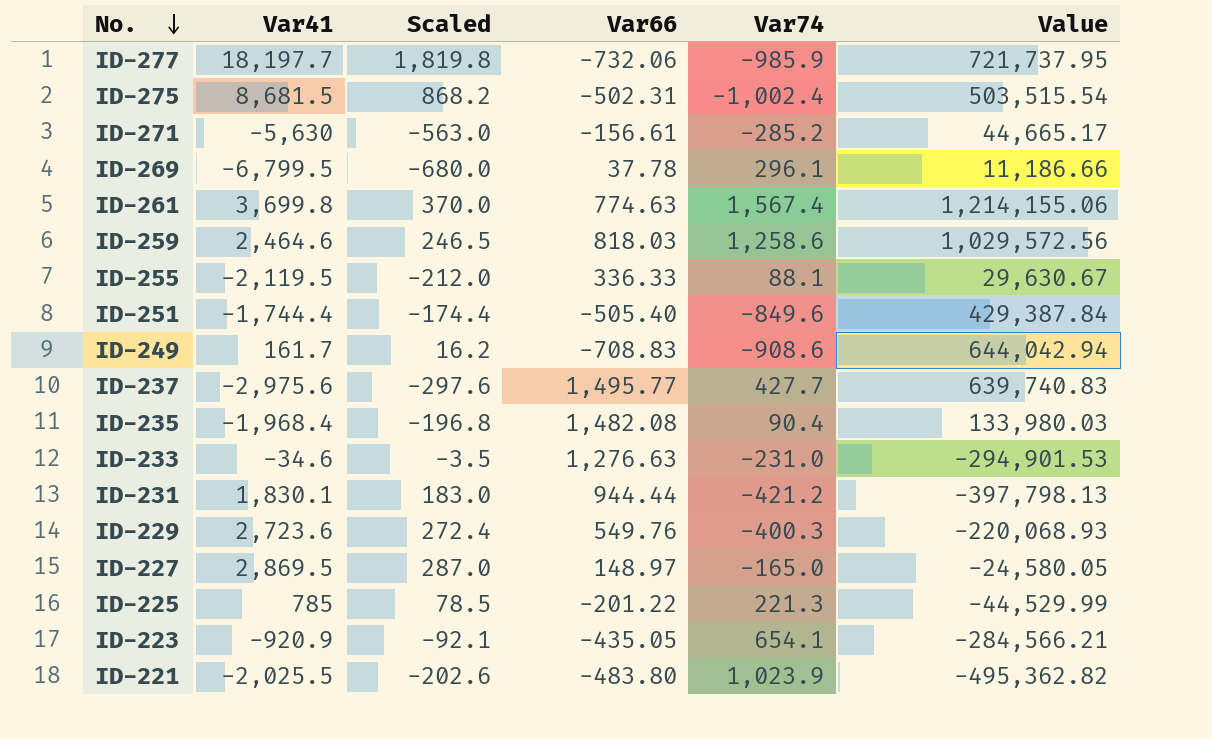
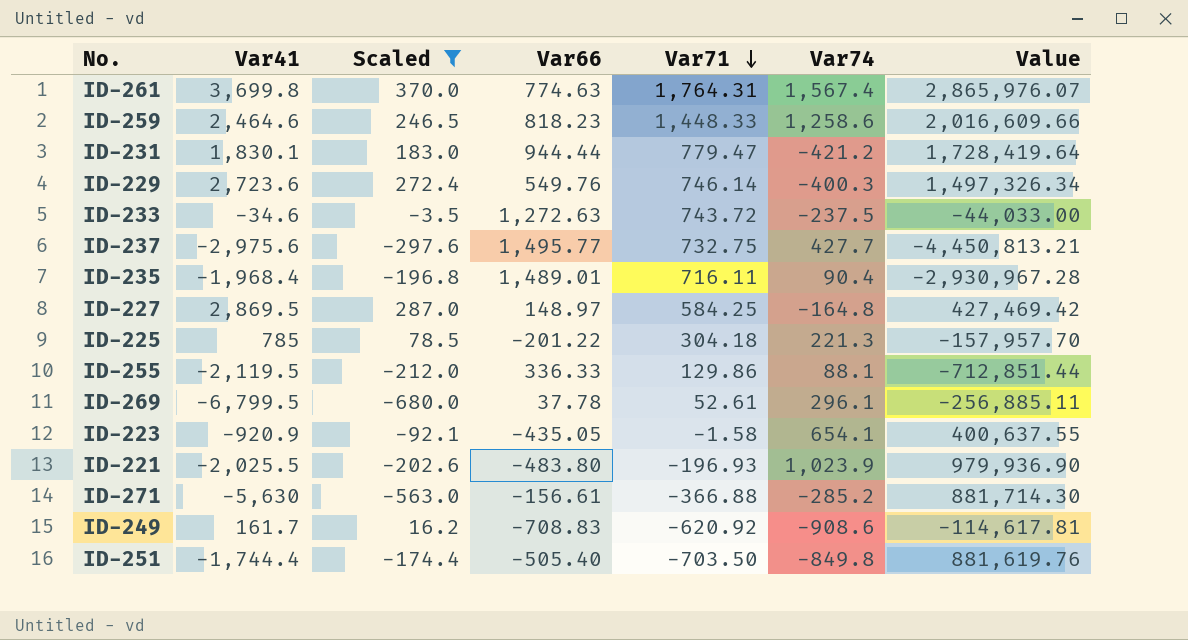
filter: none -> Scaled <= 370.0
row order: No. descending -> Var71 descending
column Var71 | position: none -> 5
column Value | formula: [Var66] * [Var74] -> [Var41] * [Var66]
ID-259 | Var66: 818.03 -> 818.23
ID-233 | Var66: 1,276.63 -> 1,272.63
ID-233 | Var74: -231.0 -> -237.5
ID-235 | Var66: 1,482.08 -> 1,489.01
ID-227 | Var74: -165.0 -> -164.8
ID-251 | Var74: -849.6 -> -849.8

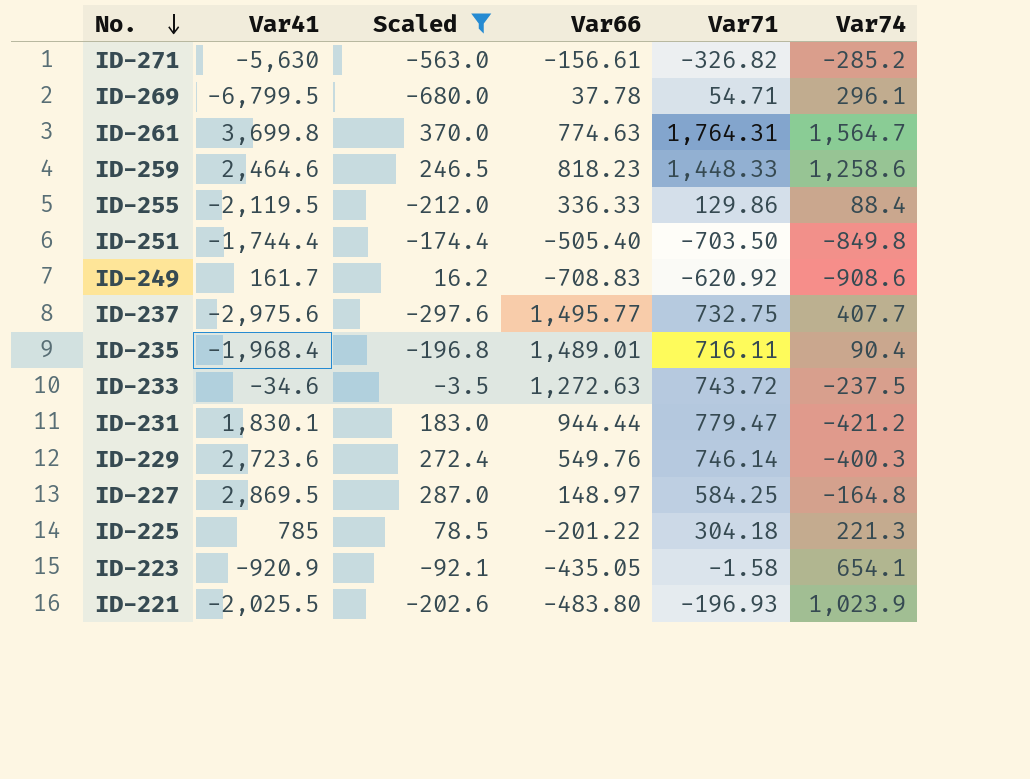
row order: Var71 descending -> No. descending
column Value | formula: [Var41] * [Var66] -> none
ID-271 | Var71: -366.88 -> -326.82
ID-269 | Var71: 52.61 -> 54.71
ID-261 | Var74: 1,567.4 -> 1,564.7
ID-255 | Var74: 88.1 -> 88.4
ID-237 | Var74: 427.7 -> 407.7

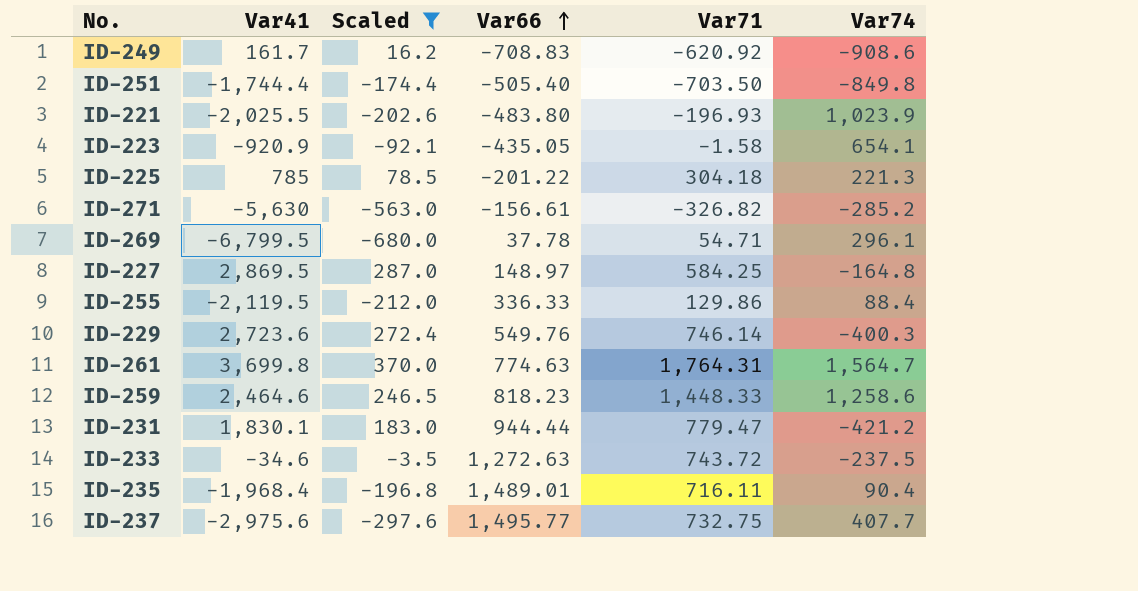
row order: No. descending -> Var66 ascending

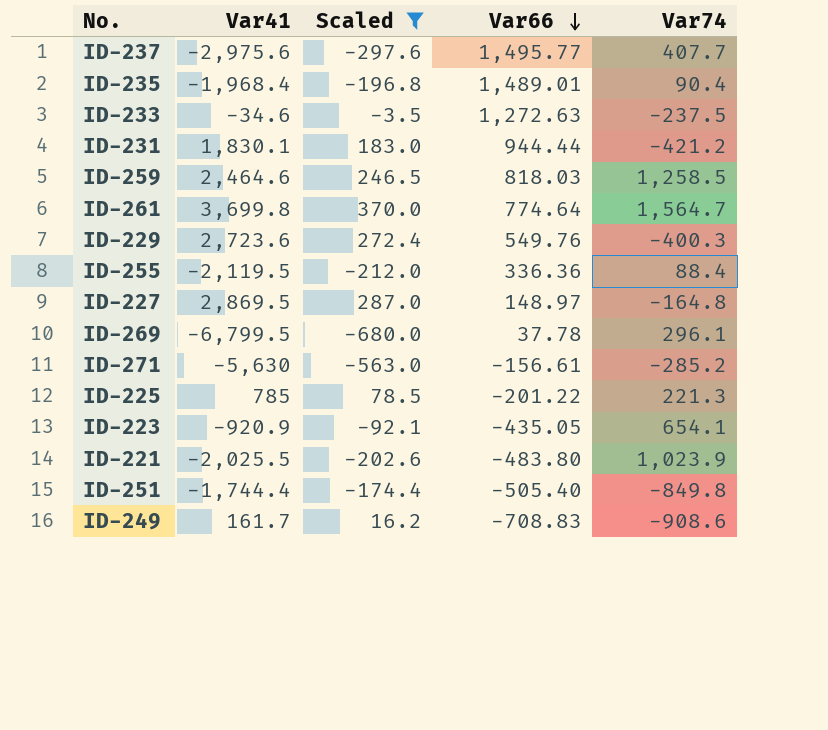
row order: Var66 ascending -> Var66 descending
column Var71 | position: 5 -> none
ID-259 | Var66: 818.23 -> 818.03
ID-259 | Var74: 1,258.6 -> 1,258.5
ID-261 | Var66: 774.63 -> 774.64
ID-255 | Var66: 336.33 -> 336.36

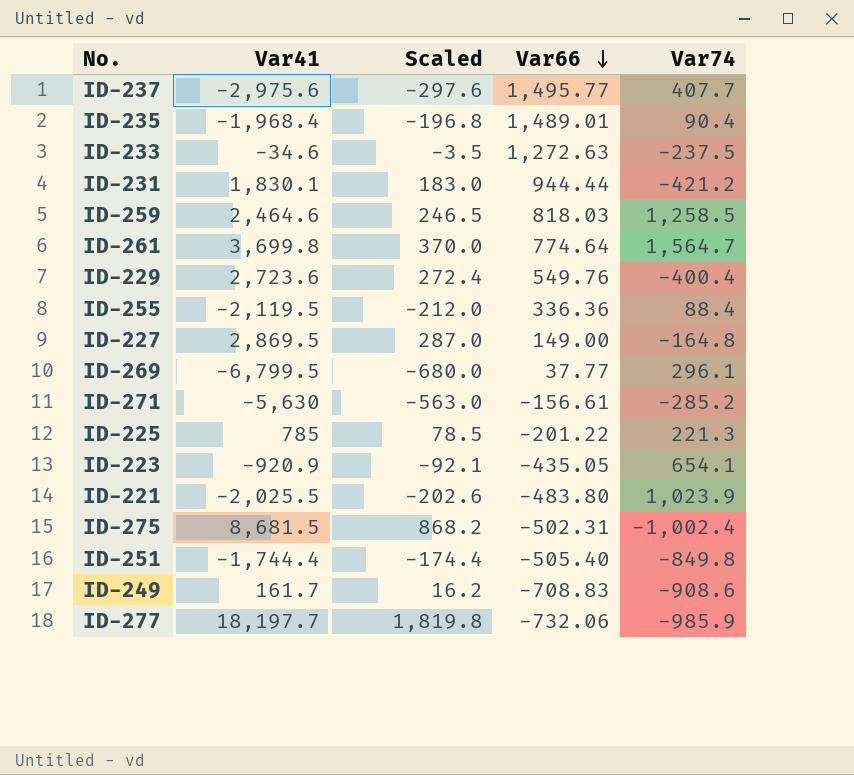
filter: Scaled <= 370.0 -> none
ID-229 | Var74: -400.3 -> -400.4
ID-227 | Var66: 148.97 -> 149.00
ID-269 | Var66: 37.78 -> 37.77

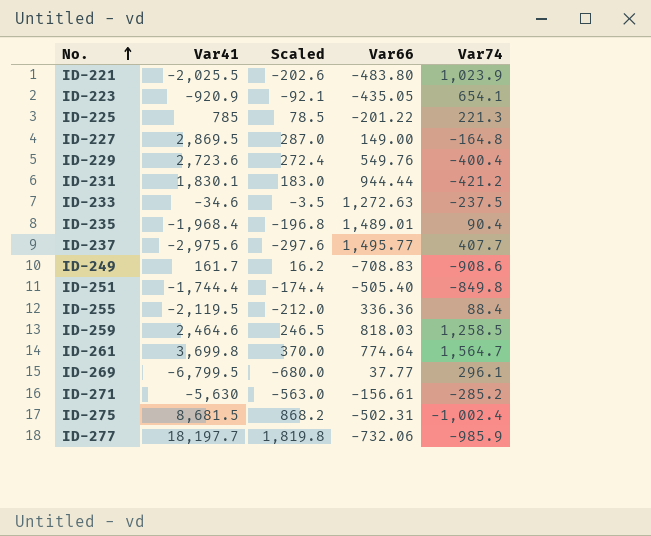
row order: Var66 descending -> No. ascending

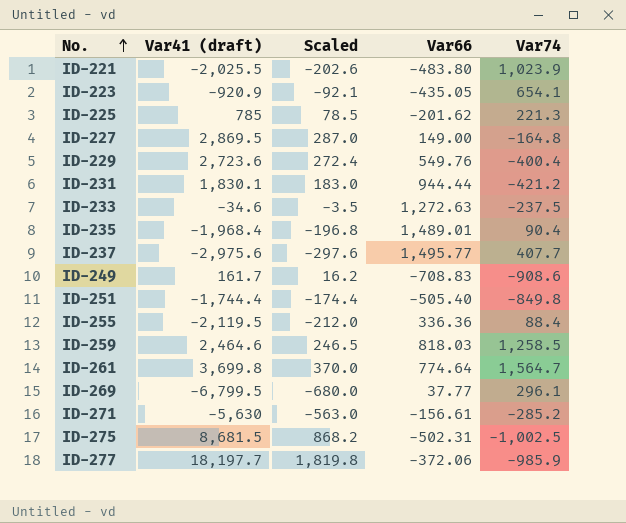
column name: Var41 -> Var41 (draft)
ID-225 | Var66: -201.22 -> -201.62
ID-275 | Var74: -1,002.4 -> -1,002.5
ID-277 | Var66: -732.06 -> -372.06

